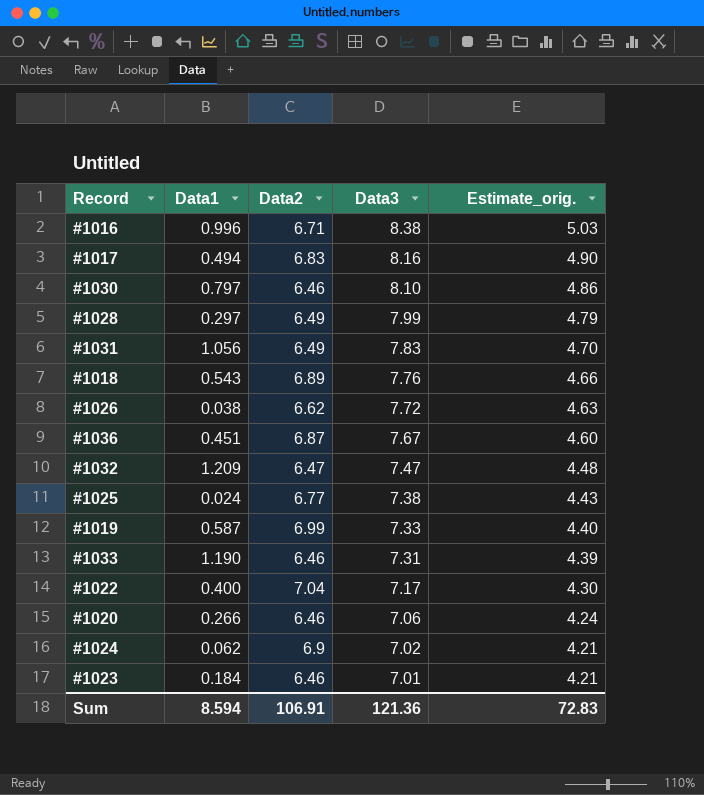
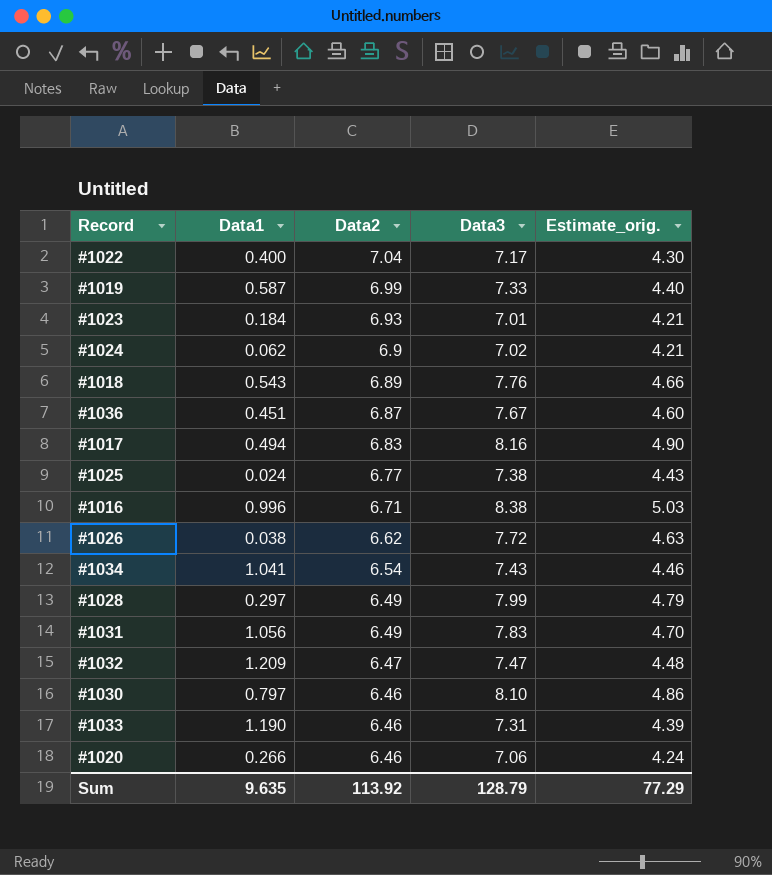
row order: Data3 descending -> Data2 descending
#1023 | Data2: 6.46 -> 6.93
row #1034: none -> 1.041 | 6.54 | 7.43 | 4.46
Sum | Data1: 8.594 -> 9.635
Sum | Data2: 106.91 -> 113.92
Sum | Data3: 121.36 -> 128.79
Sum | Estimate_orig.: 72.83 -> 77.29

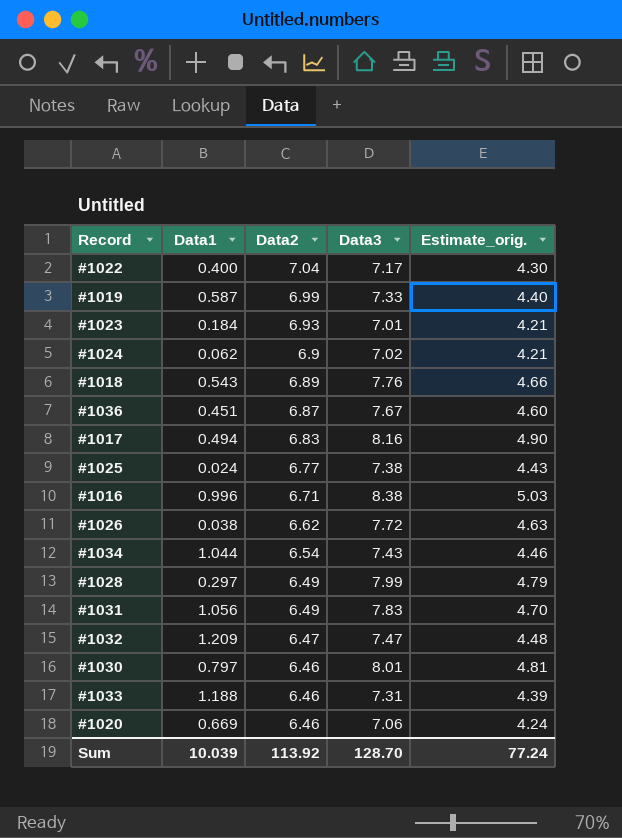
#1034 | Data1: 1.041 -> 1.044
#1030 | Data3: 8.10 -> 8.01
#1030 | Estimate_orig.: 4.86 -> 4.81
#1033 | Data1: 1.190 -> 1.188
#1020 | Data1: 0.266 -> 0.669
Sum | Data1: 9.635 -> 10.039
Sum | Data3: 128.79 -> 128.70
Sum | Estimate_orig.: 77.29 -> 77.24

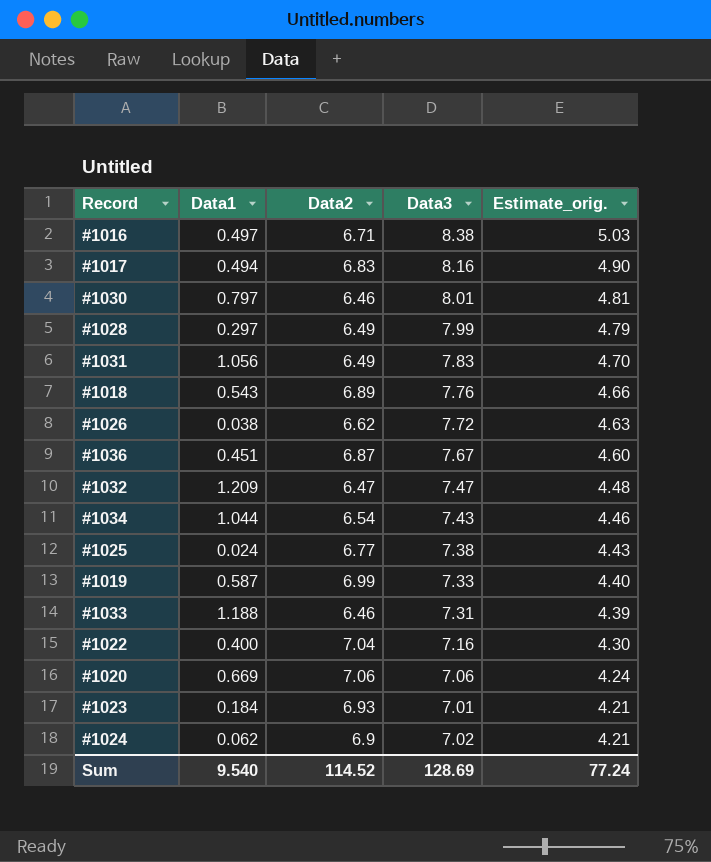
row order: Data2 descending -> Estimate_orig. descending
#1016 | Data1: 0.996 -> 0.497
#1022 | Data3: 7.17 -> 7.16
#1020 | Data2: 6.46 -> 7.06
Sum | Data1: 10.039 -> 9.540
Sum | Data2: 113.92 -> 114.52
Sum | Data3: 128.70 -> 128.69

